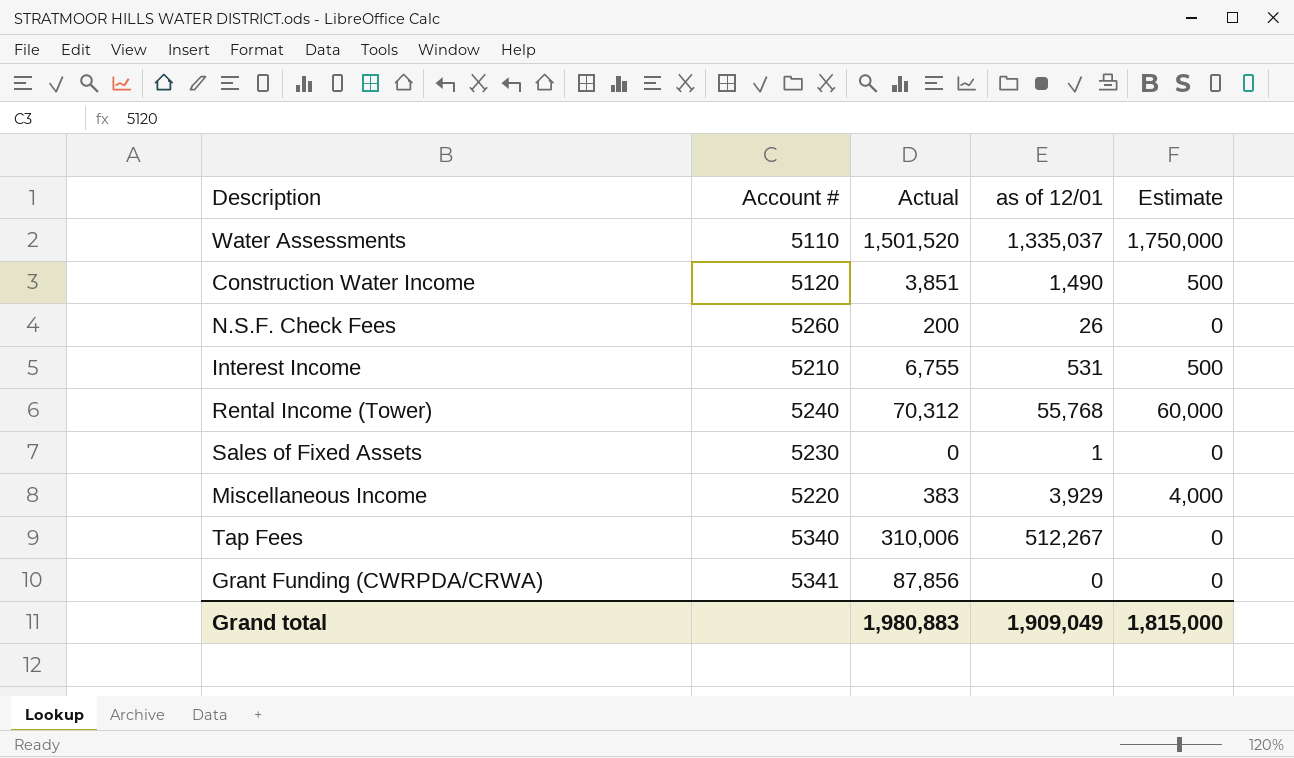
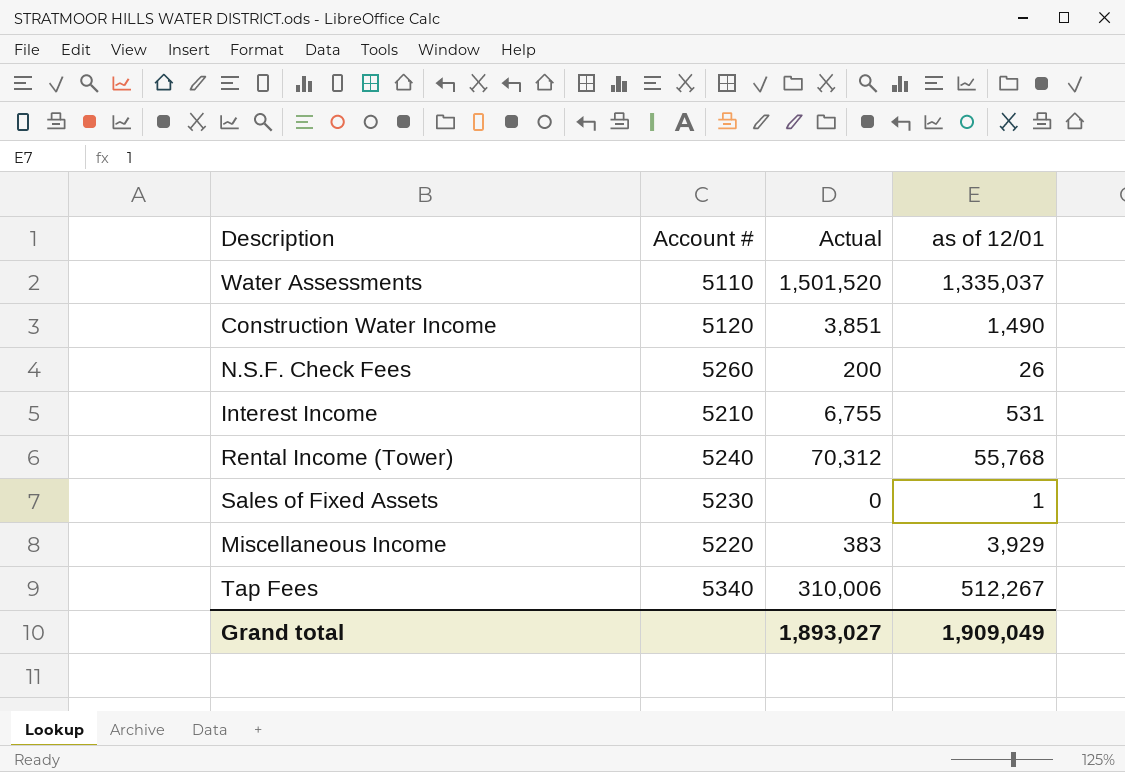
column Estimate | position: 5 -> none
row Grant Funding (CWRPDA/CRWA): 5341 | 87,856 | 0 | 0 -> none
Grand total | Actual: 1,980,883 -> 1,893,027

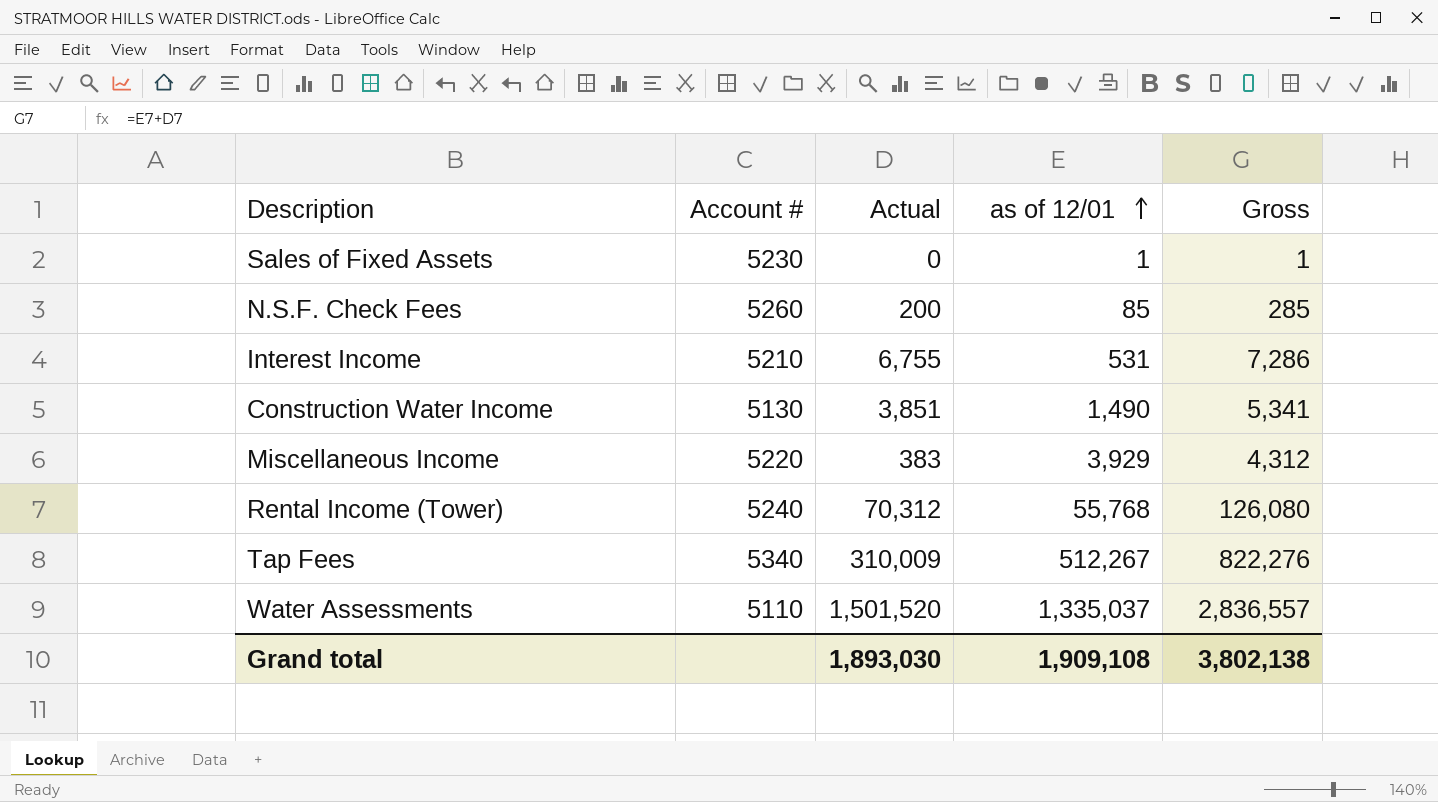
row order: none -> as of 12/01 ascending
column Gross | formula: none -> [Actual] + [as of 12/01]
N.S.F. Check Fees | as of 12/01: 26 -> 85
Construction Water Income | Account #: 5120 -> 5130
Tap Fees | Actual: 310,006 -> 310,009
Grand total | Actual: 1,893,027 -> 1,893,030
Grand total | as of 12/01: 1,909,049 -> 1,909,108

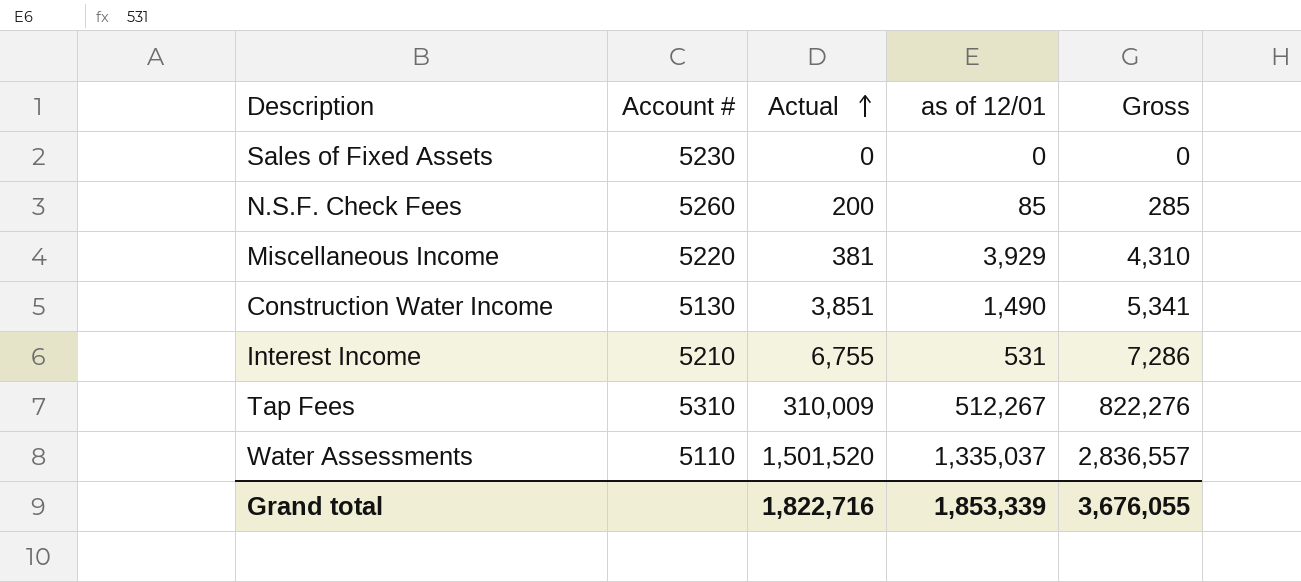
row order: as of 12/01 ascending -> Actual ascending
row Rental Income (Tower): 5240 | 70,312 | 55,768 | 126,080 -> none
Sales of Fixed Assets | as of 12/01: 1 -> 0
Sales of Fixed Assets | Gross: 1 -> 0
Miscellaneous Income | Actual: 383 -> 381
Miscellaneous Income | Gross: 4,312 -> 4,310
Tap Fees | Account #: 5340 -> 5310
Grand total | Actual: 1,893,030 -> 1,822,716
Grand total | as of 12/01: 1,909,108 -> 1,853,339
Grand total | Gross: 3,802,138 -> 3,676,055

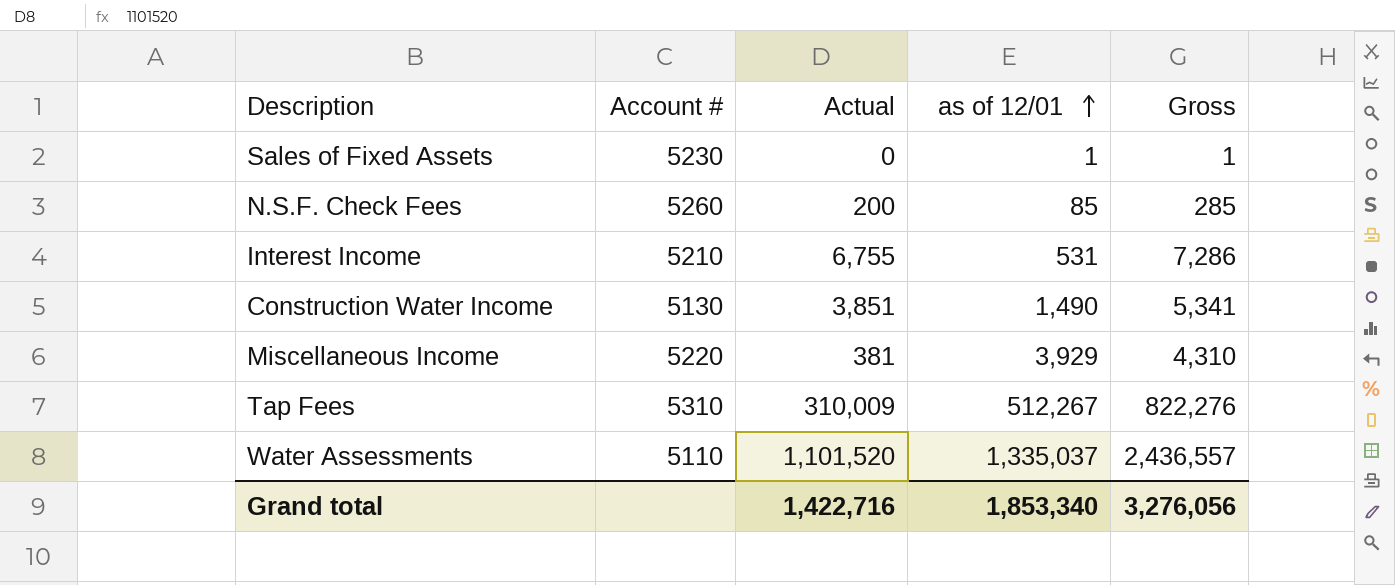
row order: Actual ascending -> as of 12/01 ascending
Sales of Fixed Assets | as of 12/01: 0 -> 1
Sales of Fixed Assets | Gross: 0 -> 1
Water Assessments | Actual: 1,501,520 -> 1,101,520
Water Assessments | Gross: 2,836,557 -> 2,436,557
Grand total | Actual: 1,822,716 -> 1,422,716
Grand total | as of 12/01: 1,853,339 -> 1,853,340
Grand total | Gross: 3,676,055 -> 3,276,056

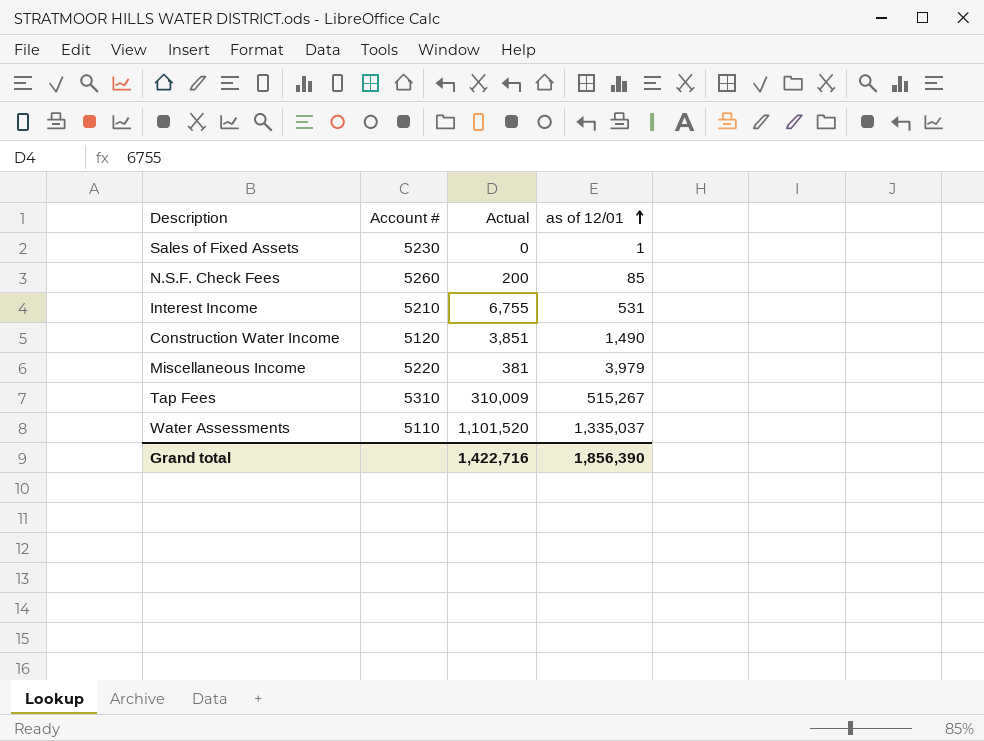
column Gross | formula: [Actual] + [as of 12/01] -> none
Construction Water Income | Account #: 5130 -> 5120
Miscellaneous Income | as of 12/01: 3,929 -> 3,979
Tap Fees | as of 12/01: 512,267 -> 515,267
Grand total | as of 12/01: 1,853,340 -> 1,856,390

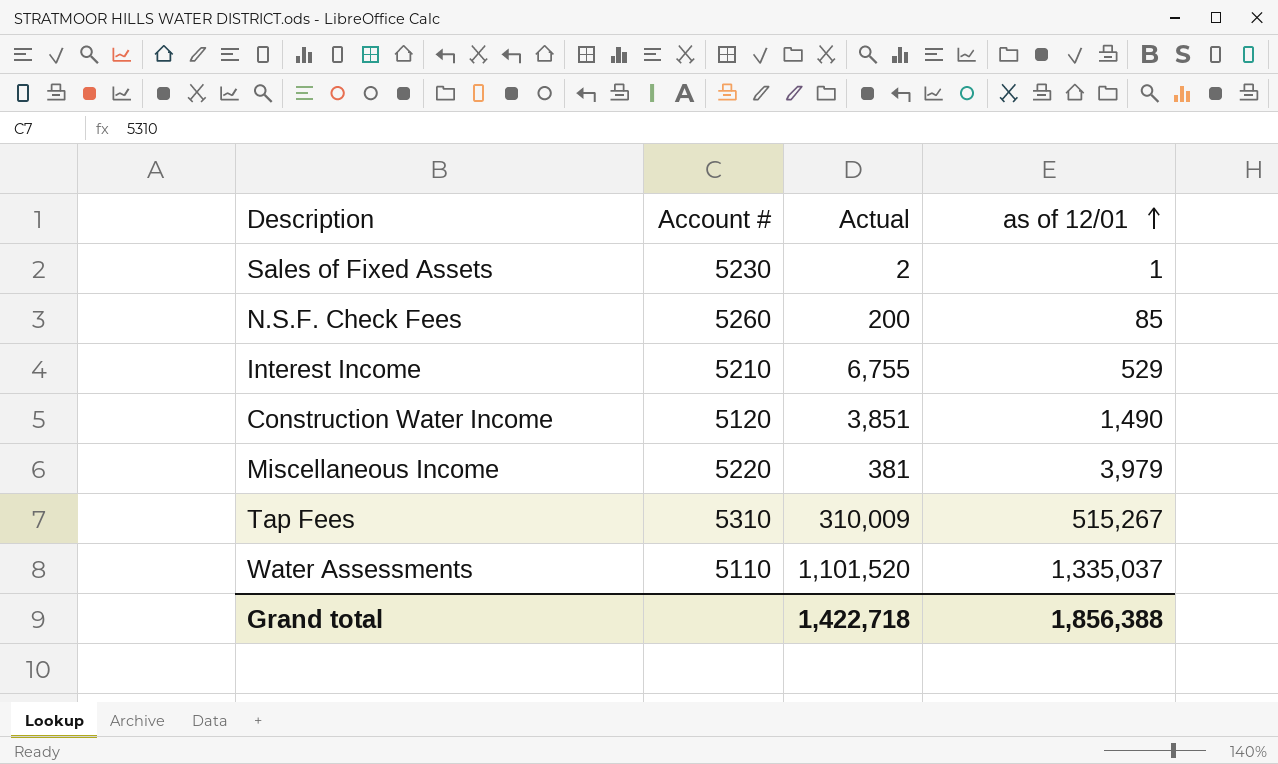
Sales of Fixed Assets | Actual: 0 -> 2
Interest Income | as of 12/01: 531 -> 529
Grand total | Actual: 1,422,716 -> 1,422,718
Grand total | as of 12/01: 1,856,390 -> 1,856,388

